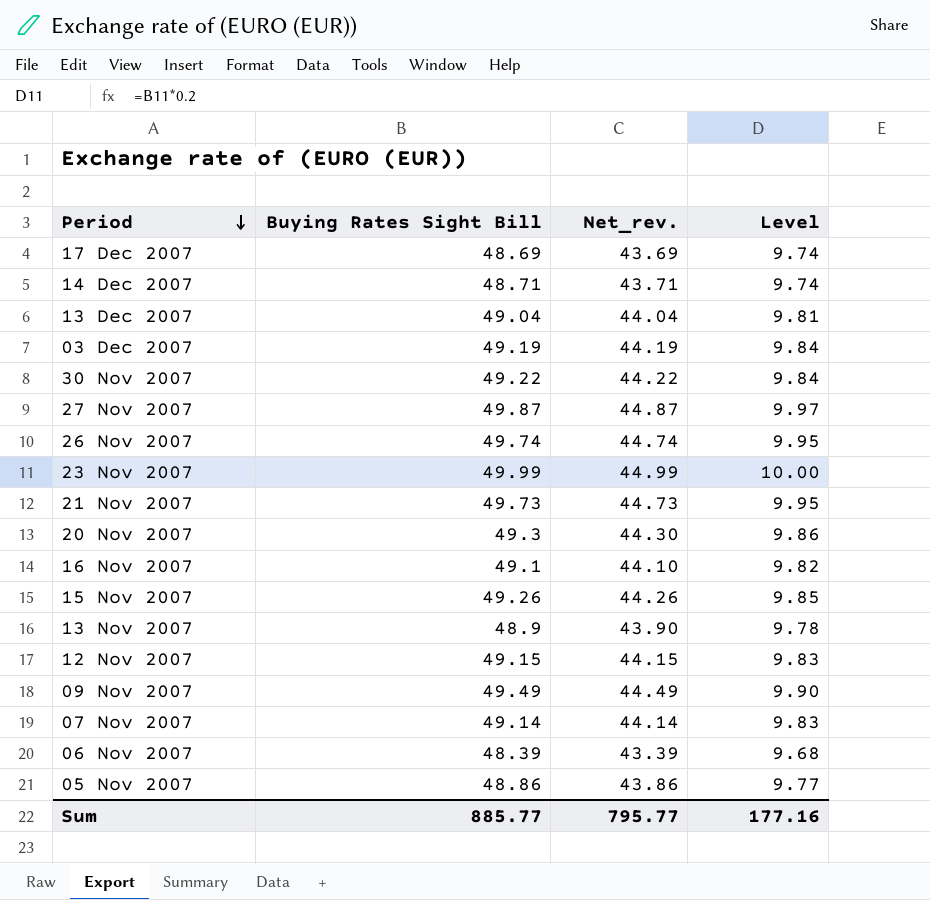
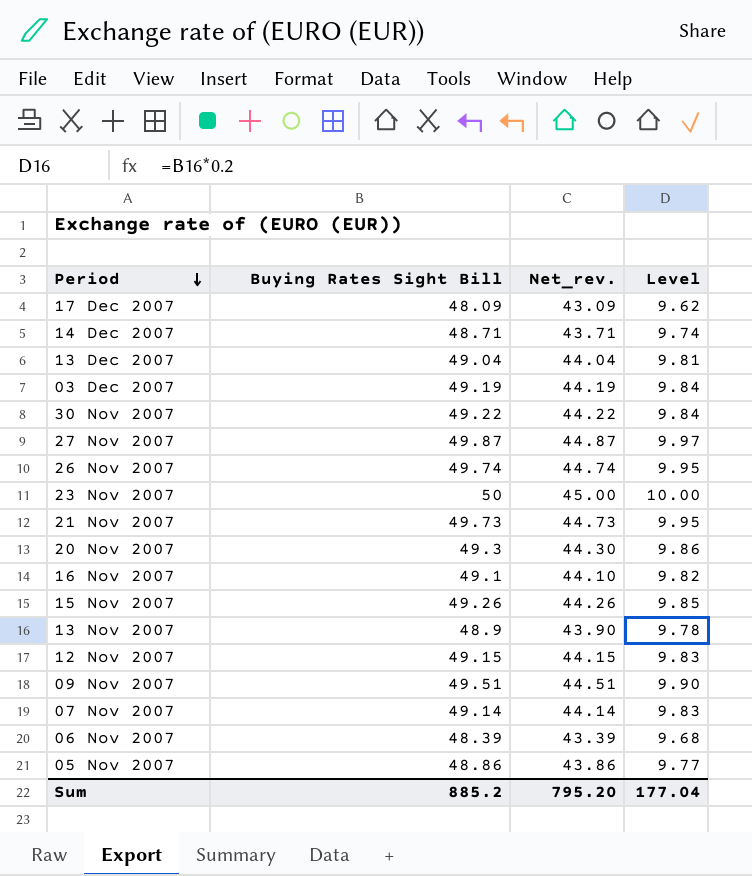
17 Dec 2007 | Buying Rates Sight Bill: 48.69 -> 48.09
17 Dec 2007 | Net_rev.: 43.69 -> 43.09
17 Dec 2007 | Level: 9.74 -> 9.62
23 Nov 2007 | Buying Rates Sight Bill: 49.99 -> 50
23 Nov 2007 | Net_rev.: 44.99 -> 45.00
09 Nov 2007 | Buying Rates Sight Bill: 49.49 -> 49.51
09 Nov 2007 | Net_rev.: 44.49 -> 44.51
Sum | Buying Rates Sight Bill: 885.77 -> 885.2
Sum | Net_rev.: 795.77 -> 795.20
Sum | Level: 177.16 -> 177.04

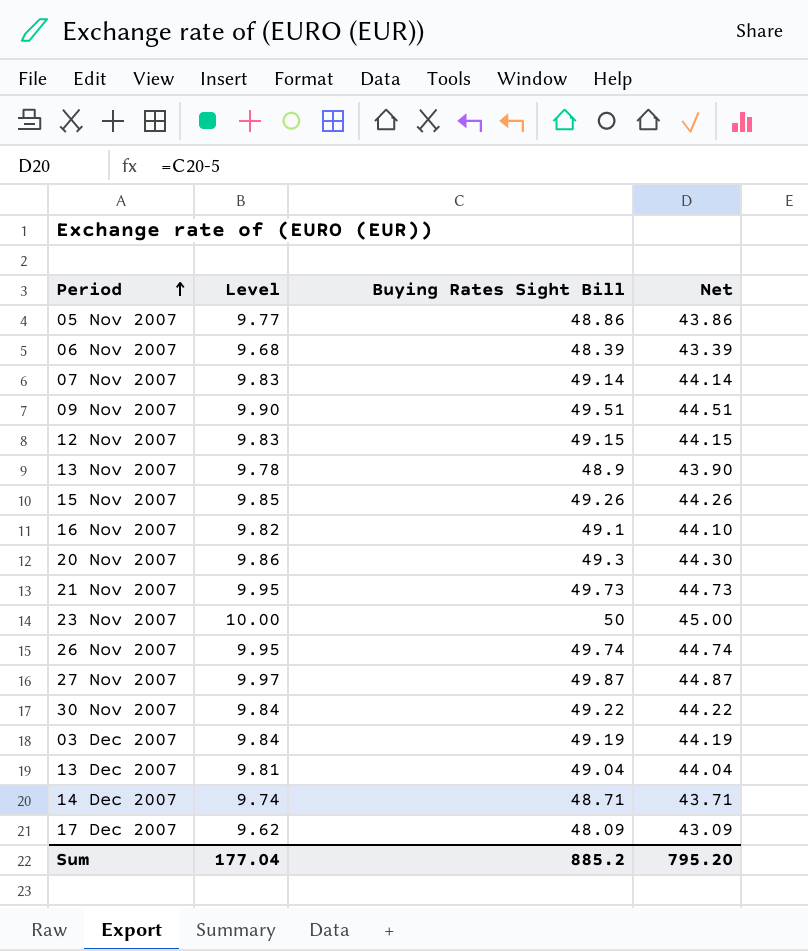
row order: Period descending -> Period ascending
column Level | position: 4 -> 2
column name: Net_rev. -> Net

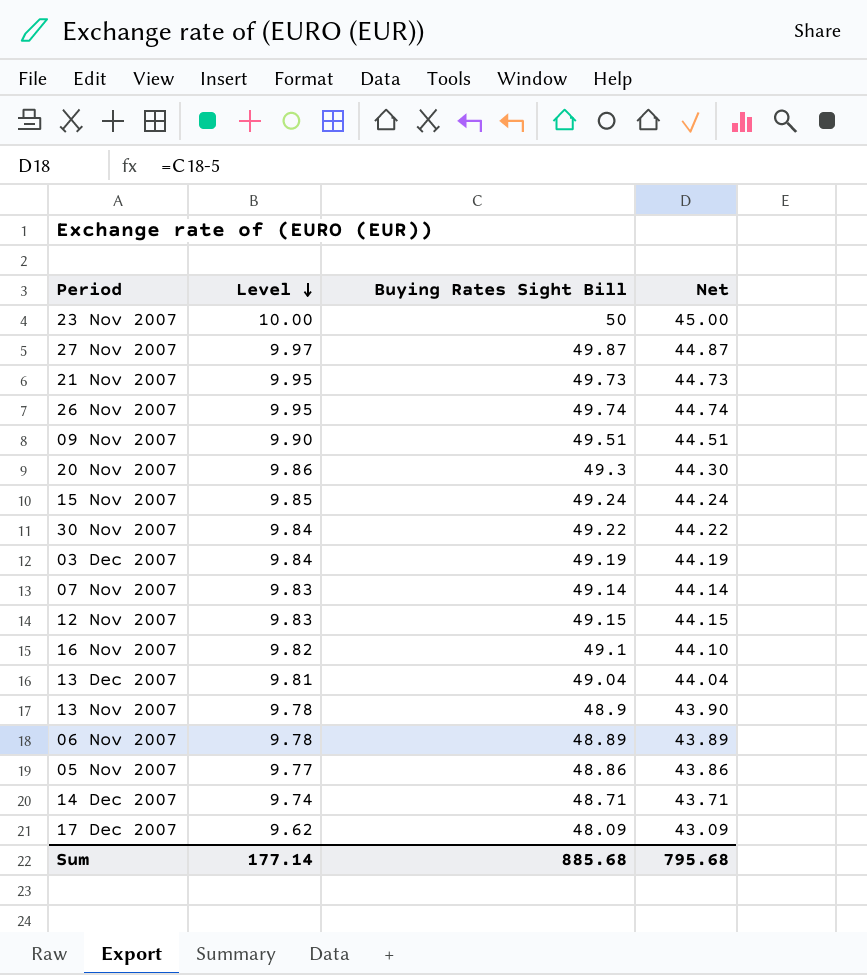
row order: Period ascending -> Level descending
15 Nov 2007 | Buying Rates Sight Bill: 49.26 -> 49.24
15 Nov 2007 | Net: 44.26 -> 44.24
06 Nov 2007 | Level: 9.68 -> 9.78
06 Nov 2007 | Buying Rates Sight Bill: 48.39 -> 48.89
06 Nov 2007 | Net: 43.39 -> 43.89
Sum | Level: 177.04 -> 177.14
Sum | Buying Rates Sight Bill: 885.2 -> 885.68
Sum | Net: 795.20 -> 795.68

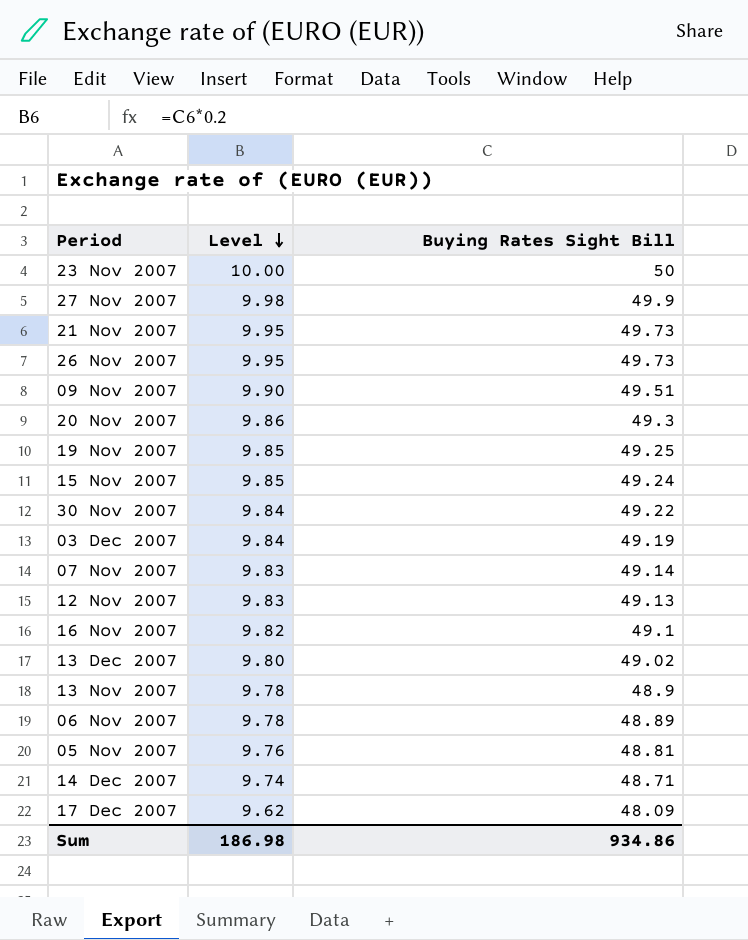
column Net | formula: [Buying Rates Sight Bill] - 5 -> none
27 Nov 2007 | Level: 9.97 -> 9.98
27 Nov 2007 | Buying Rates Sight Bill: 49.87 -> 49.9
26 Nov 2007 | Buying Rates Sight Bill: 49.74 -> 49.73
row 19 Nov 2007: none -> 9.85 | 49.25
12 Nov 2007 | Buying Rates Sight Bill: 49.15 -> 49.13
13 Dec 2007 | Level: 9.81 -> 9.80
13 Dec 2007 | Buying Rates Sight Bill: 49.04 -> 49.02
05 Nov 2007 | Level: 9.77 -> 9.76
05 Nov 2007 | Buying Rates Sight Bill: 48.86 -> 48.81
Sum | Level: 177.14 -> 186.98
Sum | Buying Rates Sight Bill: 885.68 -> 934.86

